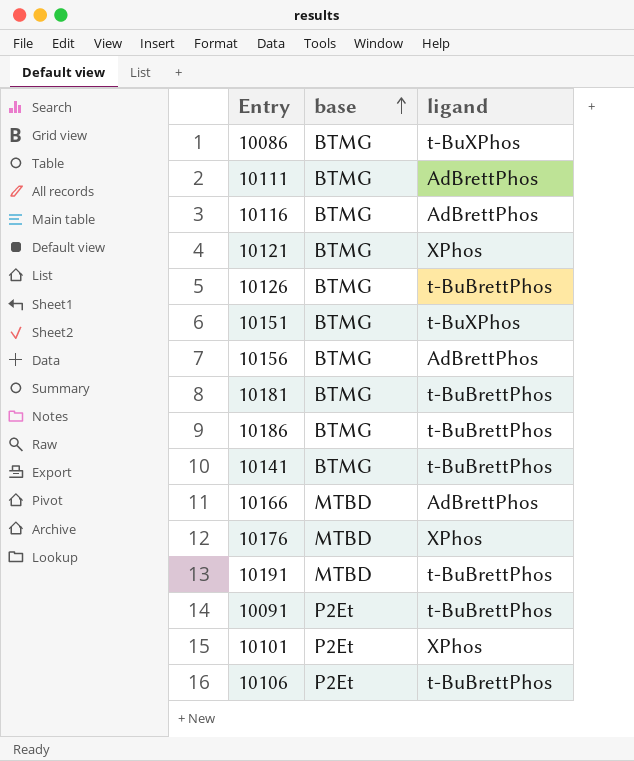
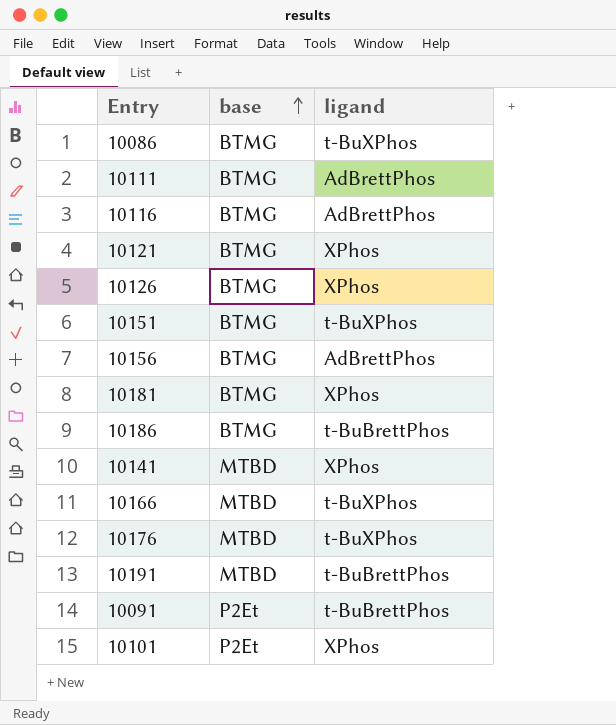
row 10106: P2Et | t-BuBrettPhos -> none
10126 | ligand: t-BuBrettPhos -> XPhos
10181 | ligand: t-BuBrettPhos -> XPhos
10141 | base: BTMG -> MTBD
10141 | ligand: t-BuBrettPhos -> XPhos
10166 | ligand: AdBrettPhos -> t-BuXPhos
10176 | ligand: XPhos -> t-BuXPhos

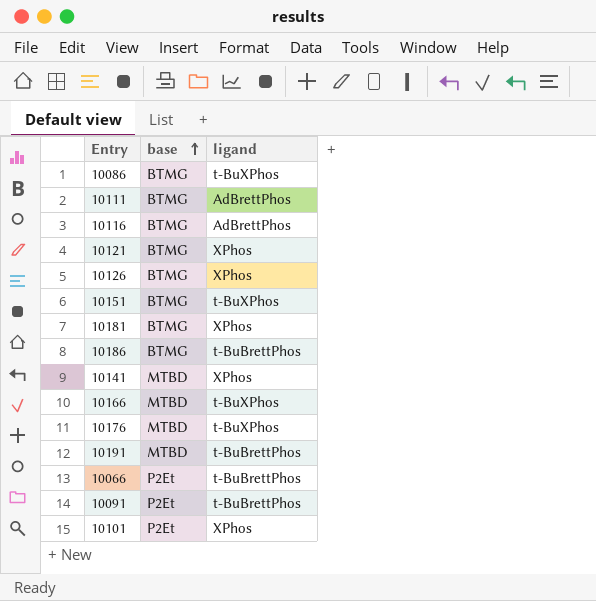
row 10156: BTMG | AdBrettPhos -> none
row 10066: none -> P2Et | t-BuBrettPhos

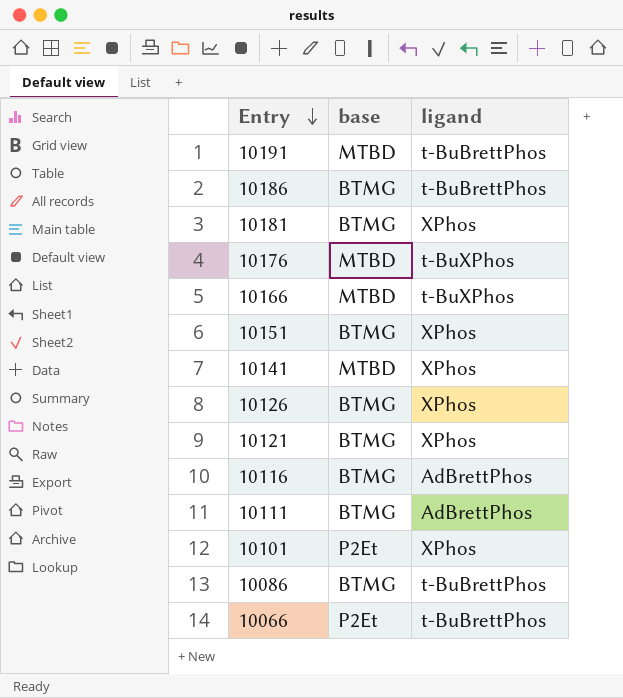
row order: base ascending -> Entry descending
row 10091: P2Et | t-BuBrettPhos -> none
10151 | ligand: t-BuXPhos -> XPhos
10086 | ligand: t-BuXPhos -> t-BuBrettPhos

